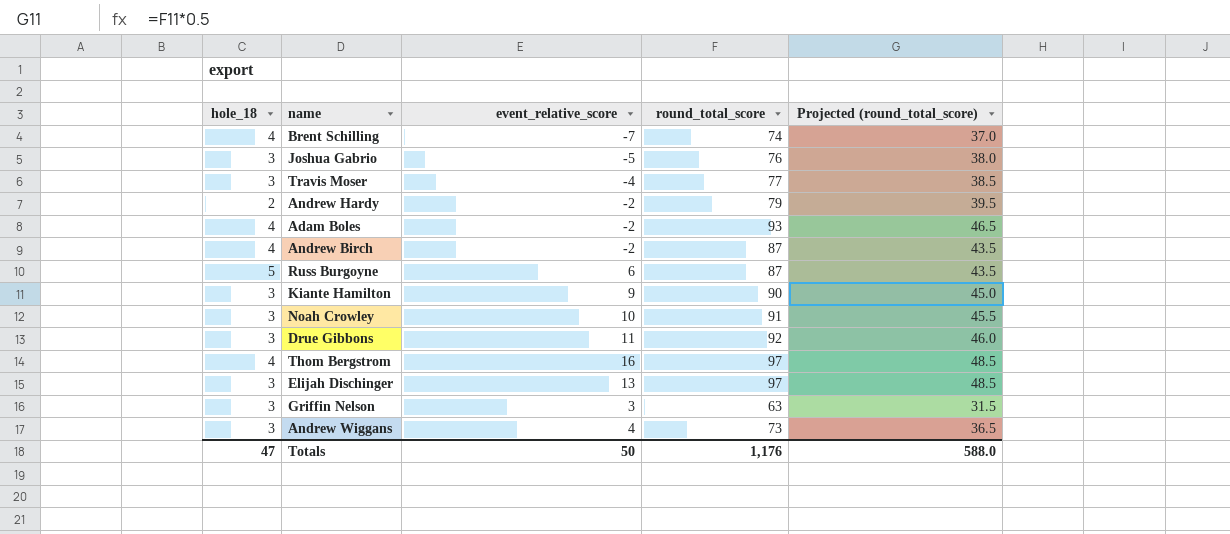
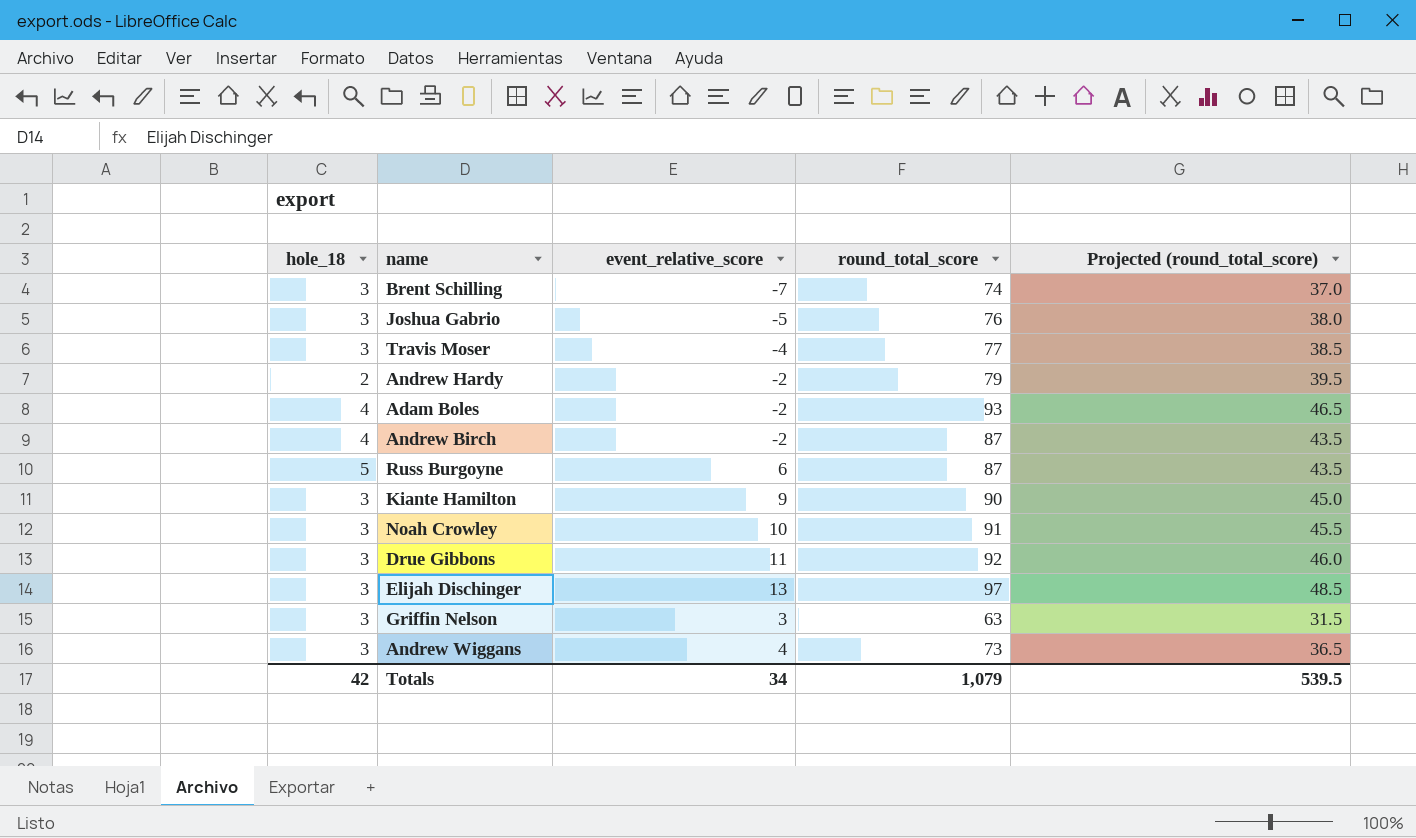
row Thom Bergstrom: 4 | 16 | 97 | 48.5 -> none
Brent Schilling | hole_18: 4 -> 3
Totals | hole_18: 47 -> 42
Totals | event_relative_score: 50 -> 34
Totals | round_total_score: 1,176 -> 1,079
Totals | Projected (round_total_score): 588.0 -> 539.5

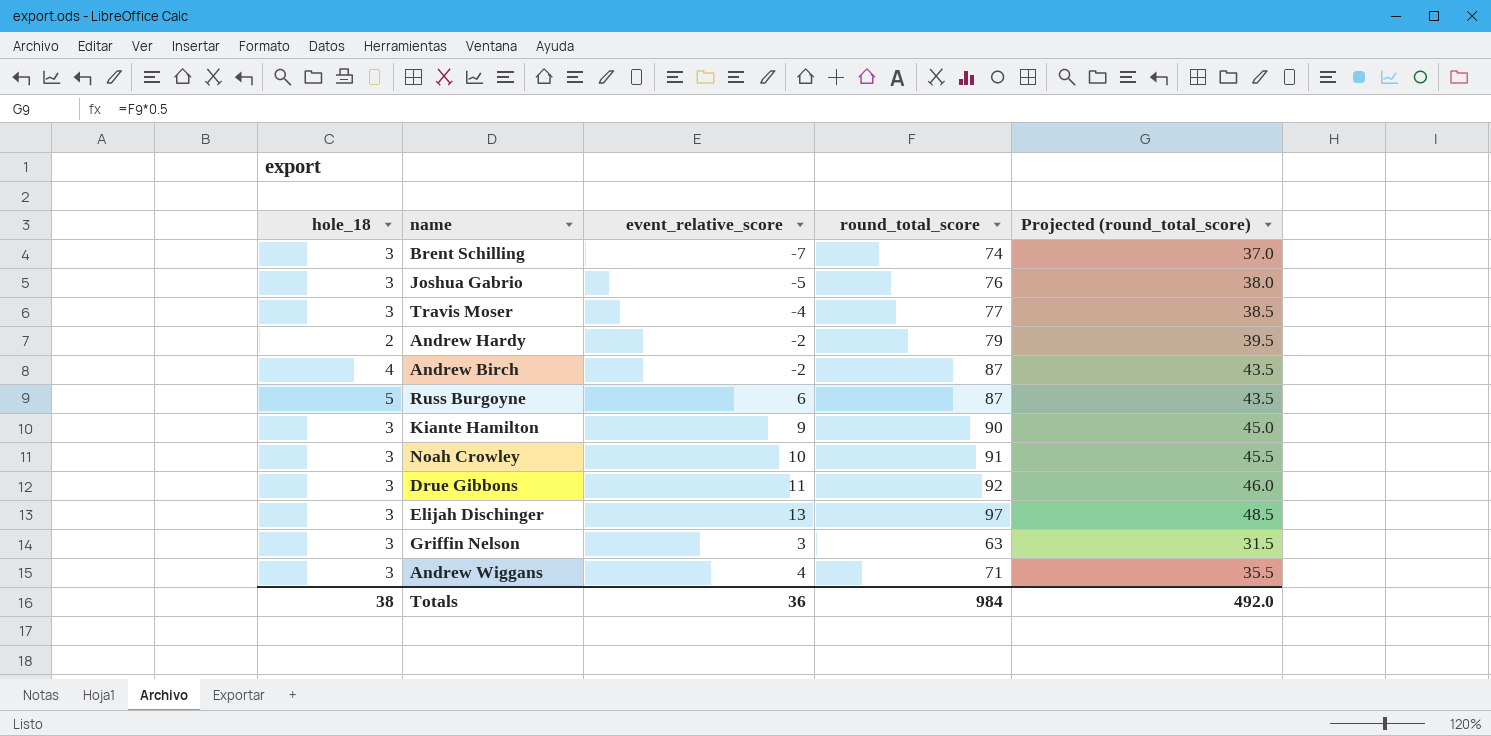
row Adam Boles: 4 | -2 | 93 | 46.5 -> none
Andrew Wiggans | round_total_score: 73 -> 71
Andrew Wiggans | Projected (round_total_score): 36.5 -> 35.5
Totals | hole_18: 42 -> 38
Totals | event_relative_score: 34 -> 36
Totals | round_total_score: 1,079 -> 984
Totals | Projected (round_total_score): 539.5 -> 492.0

